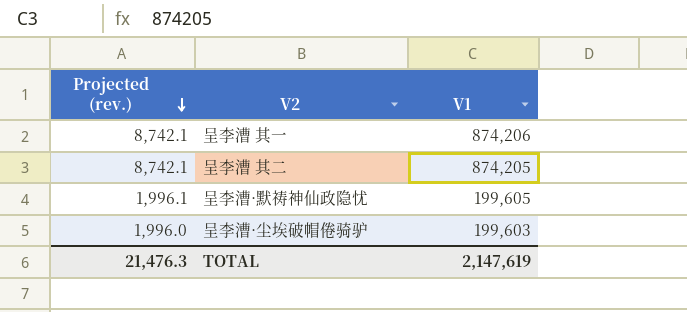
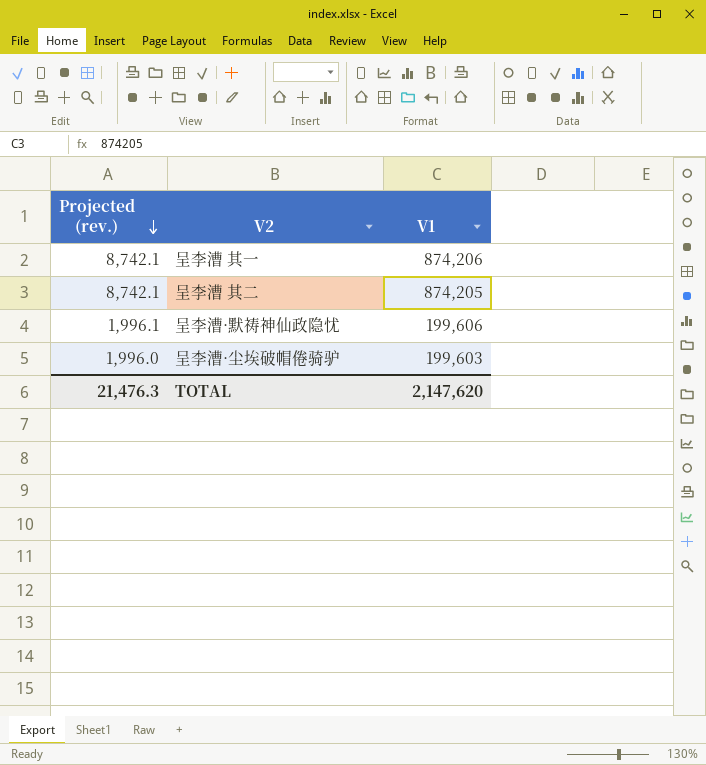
呈李漕·默祷神仙政隐忧 | V1: 199,605 -> 199,606
TOTAL | V1: 2,147,619 -> 2,147,620

